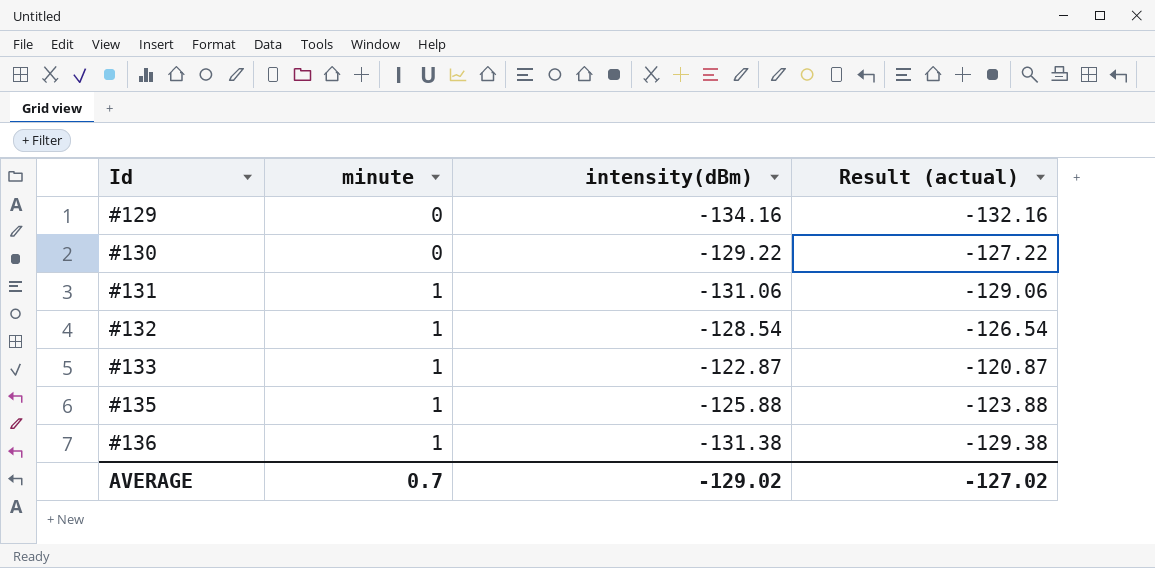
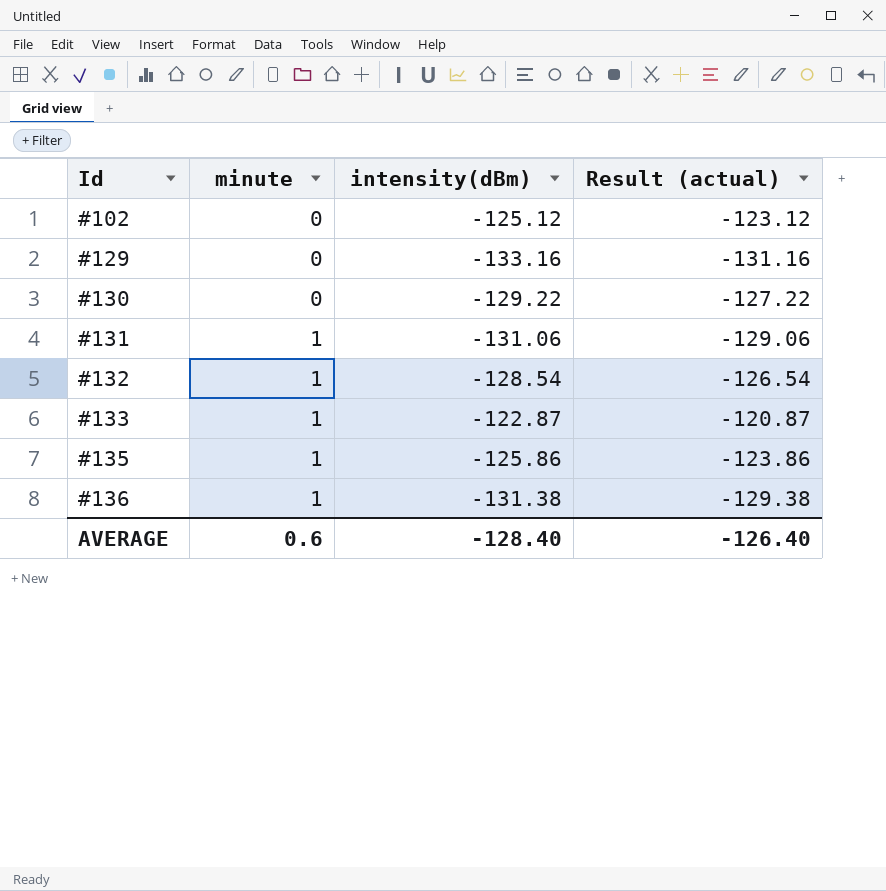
row #102: none -> 0 | -125.12 | -123.12
#129 | intensity(dBm): -134.16 -> -133.16
#129 | Result (actual): -132.16 -> -131.16
#135 | intensity(dBm): -125.88 -> -125.86
#135 | Result (actual): -123.88 -> -123.86
AVERAGE | minute: 0.7 -> 0.6
AVERAGE | intensity(dBm): -129.02 -> -128.40
AVERAGE | Result (actual): -127.02 -> -126.40

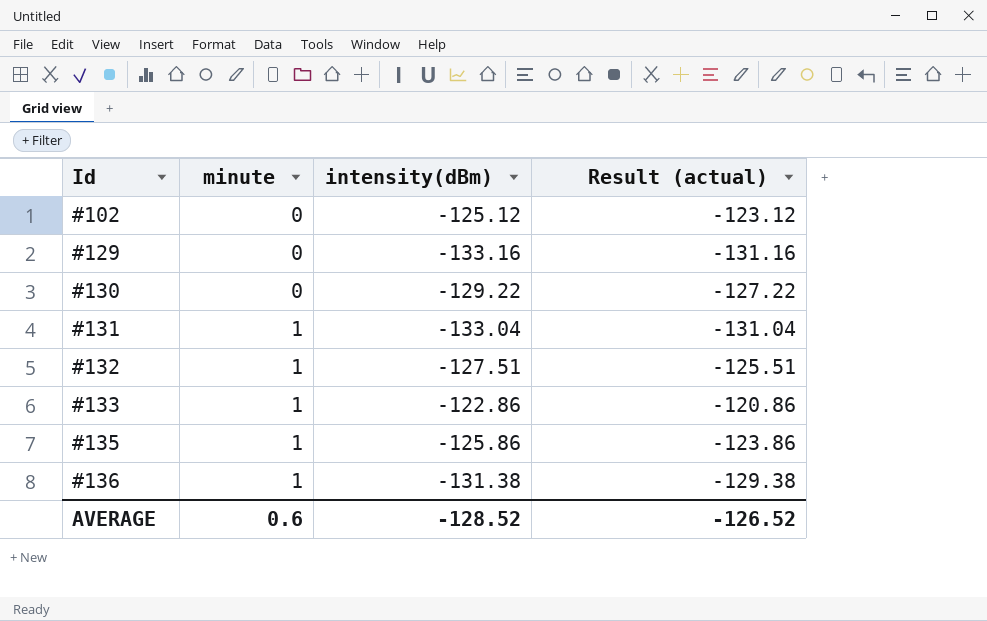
#131 | intensity(dBm): -131.06 -> -133.04
#131 | Result (actual): -129.06 -> -131.04
#132 | intensity(dBm): -128.54 -> -127.51
#132 | Result (actual): -126.54 -> -125.51
#133 | intensity(dBm): -122.87 -> -122.86
#133 | Result (actual): -120.87 -> -120.86
AVERAGE | intensity(dBm): -128.40 -> -128.52
AVERAGE | Result (actual): -126.40 -> -126.52

